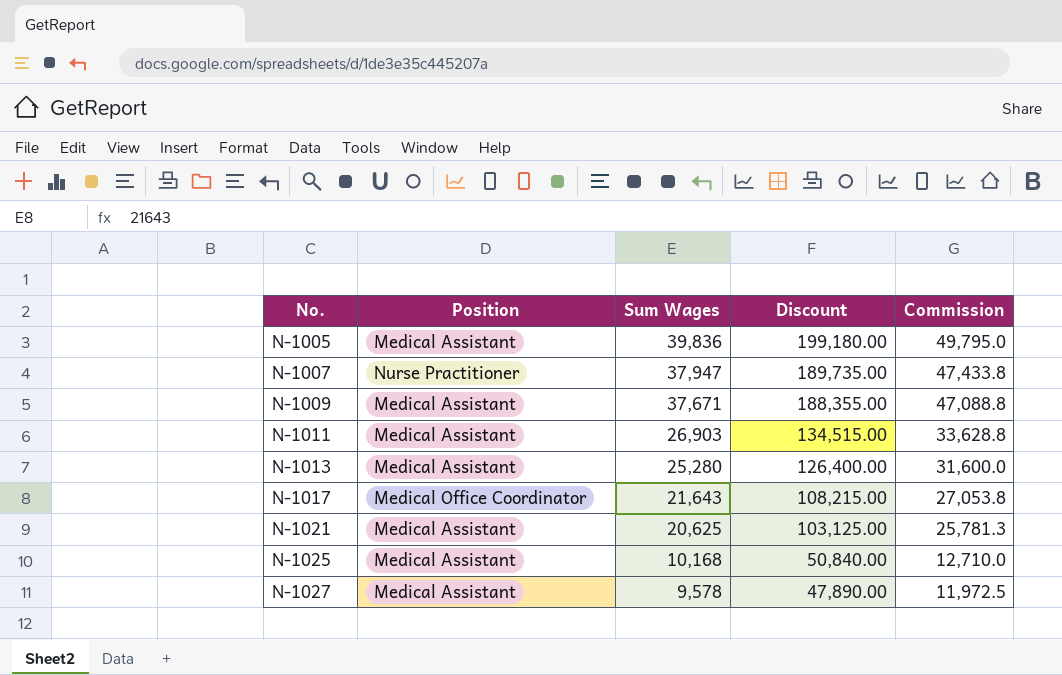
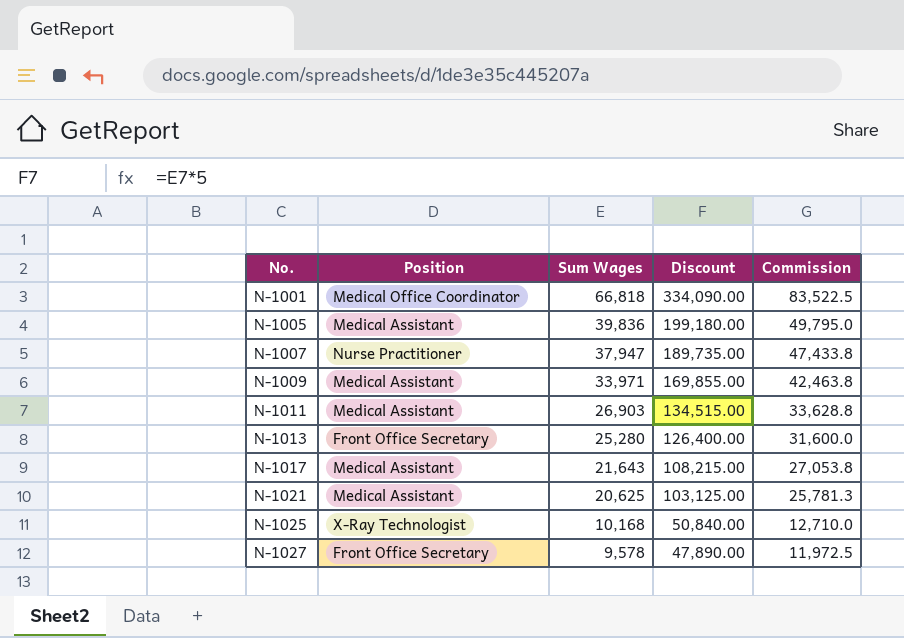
row N-1001: none -> Medical Office Coordinator | 66,818 | 334,090.00 | 83,522.5
N-1009 | Sum Wages: 37,671 -> 33,971
N-1009 | Discount: 188,355.00 -> 169,855.00
N-1009 | Commission: 47,088.8 -> 42,463.8
N-1013 | Position: Medical Assistant -> Front Office Secretary
N-1017 | Position: Medical Office Coordinator -> Medical Assistant
N-1025 | Position: Medical Assistant -> X-Ray Technologist
N-1027 | Position: Medical Assistant -> Front Office Secretary

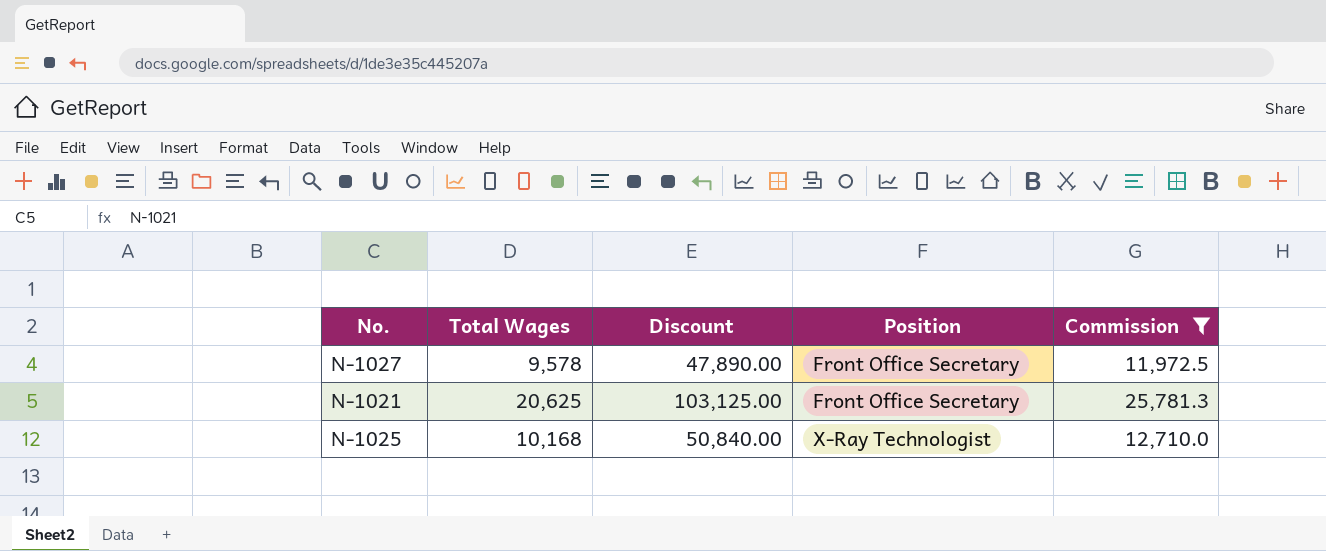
filter: none -> Commission <= 25,781.3
row order: No. ascending -> Position ascending
column name: Sum Wages -> Total Wages
column Position | position: 2 -> 4
N-1021 | Position: Medical Assistant -> Front Office Secretary

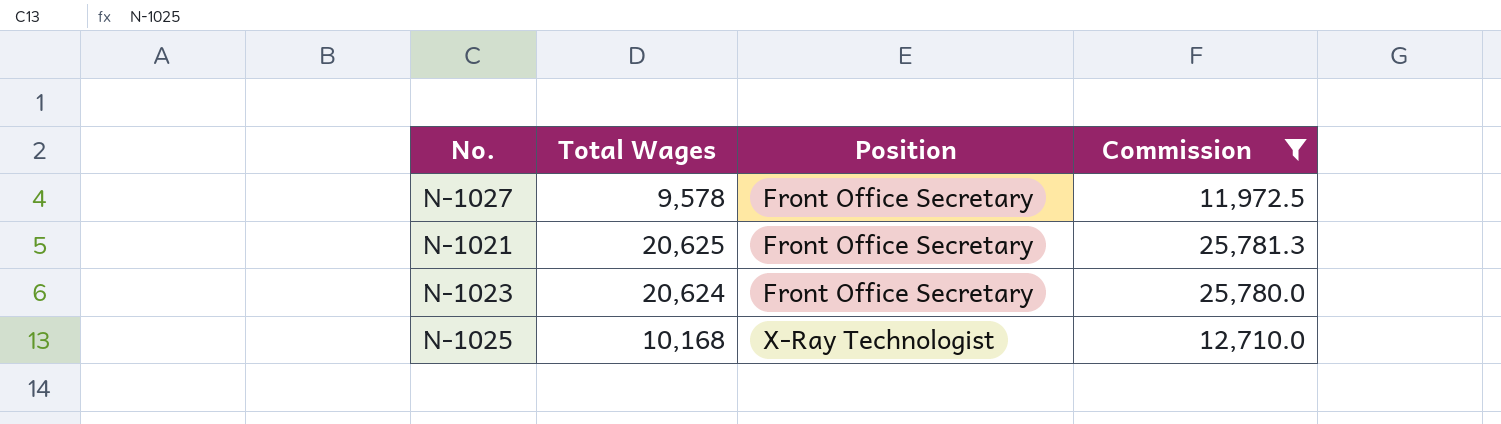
column Discount | formula: [Total Wages] * 5 -> none
row N-1023: none -> 20,624 | Front Office Secretary | 25,780.0

